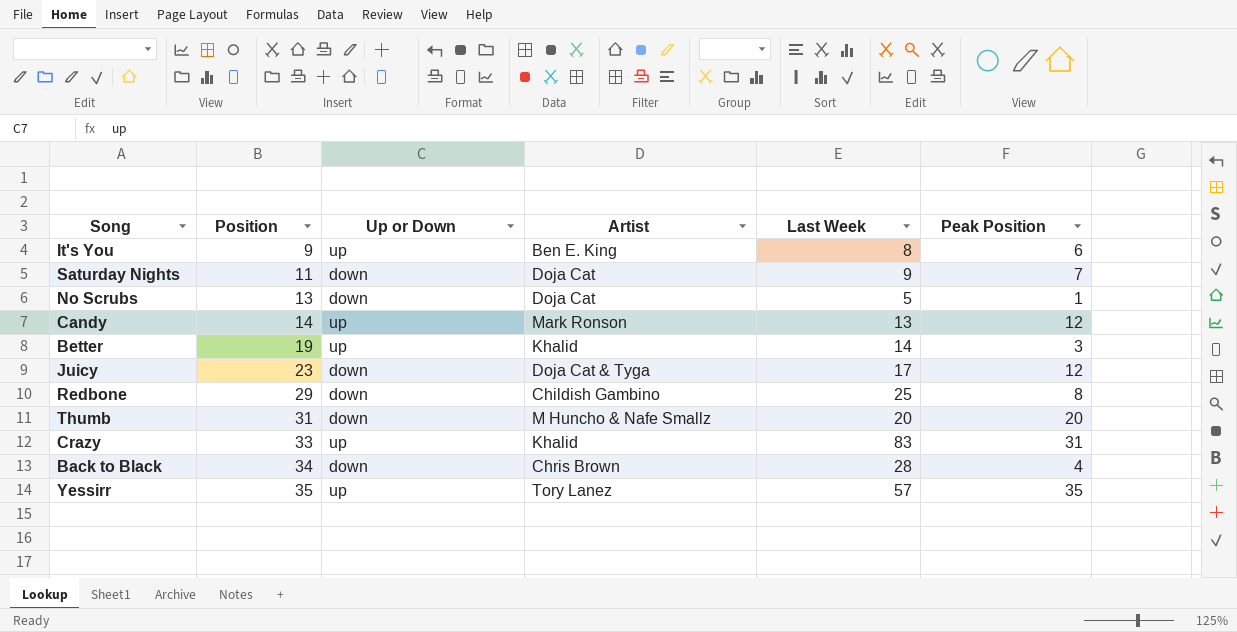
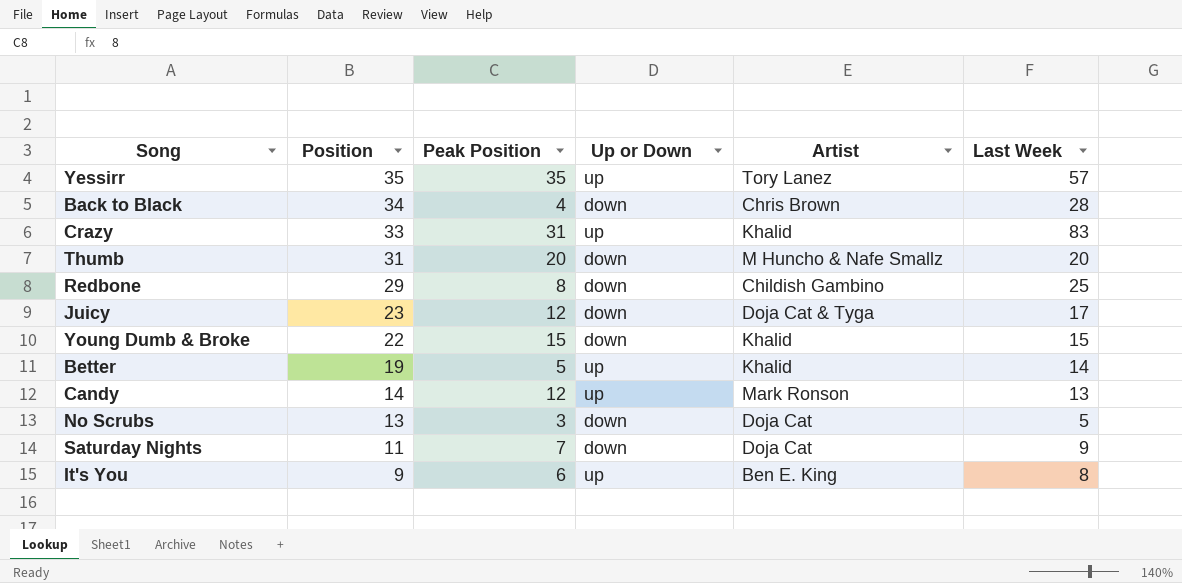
row order: Position ascending -> Position descending
column Peak Position | position: 6 -> 3
row Young Dumb & Broke: none -> 22 | 15 | down | Khalid | 15
Better | Peak Position: 3 -> 5
No Scrubs | Peak Position: 1 -> 3

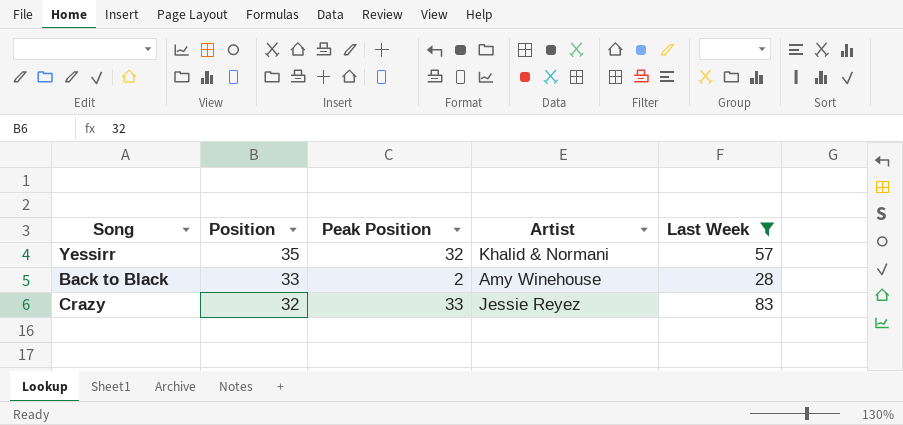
filter: none -> Last Week >= 28
column Up or Down | position: 4 -> none
Yessirr | Peak Position: 35 -> 32
Yessirr | Artist: Tory Lanez -> Khalid & Normani
Back to Black | Position: 34 -> 33
Back to Black | Peak Position: 4 -> 2
Back to Black | Artist: Chris Brown -> Amy Winehouse
Crazy | Position: 33 -> 32
Crazy | Peak Position: 31 -> 33
Crazy | Artist: Khalid -> Jessie Reyez

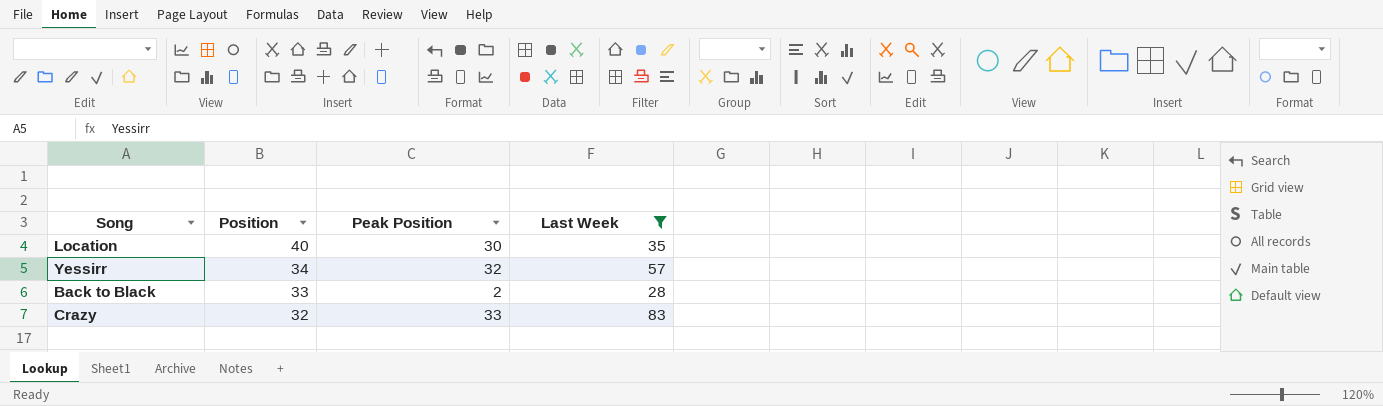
column Artist | position: 4 -> none
row Location: none -> 40 | 30 | 35
Yessirr | Position: 35 -> 34

